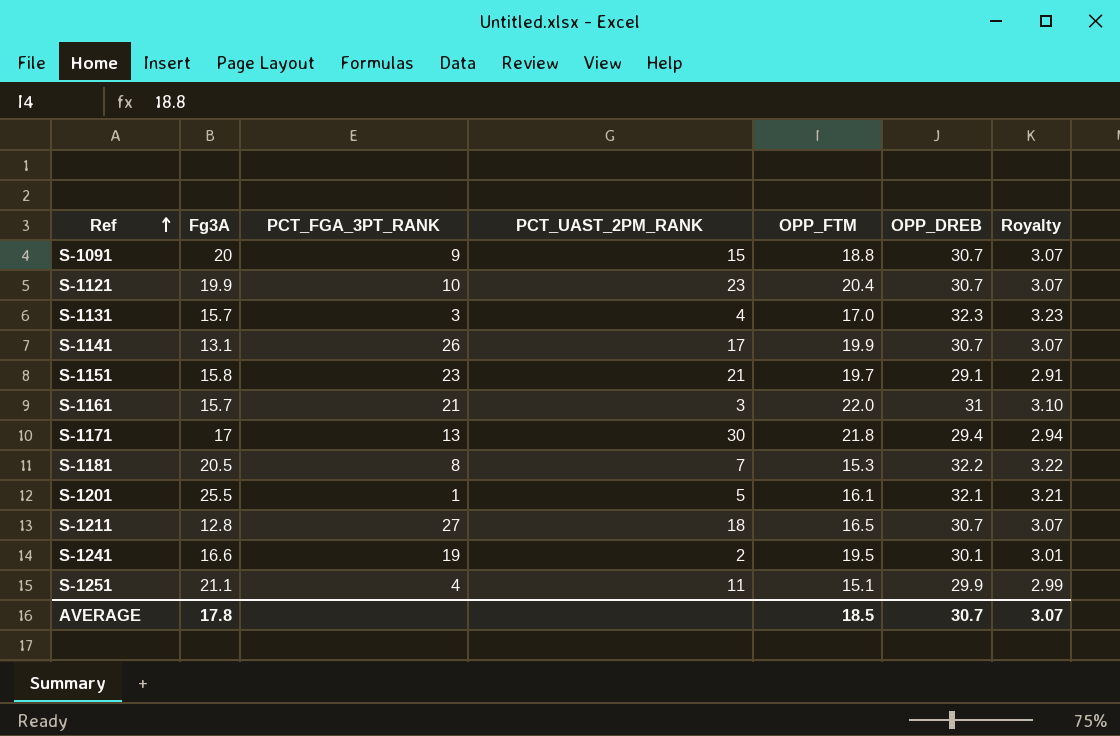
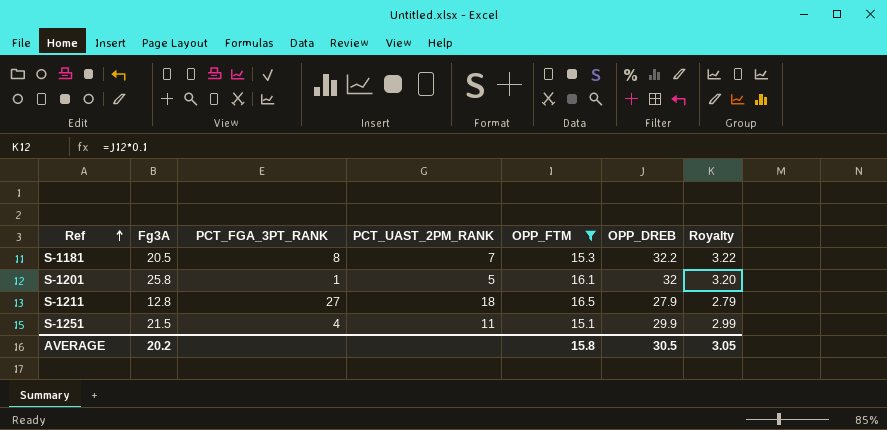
filter: none -> OPP_FTM <= 16.5
S-1201 | Fg3A: 25.5 -> 25.8
S-1201 | OPP_DREB: 32.1 -> 32
S-1201 | Royalty: 3.21 -> 3.20
S-1211 | OPP_DREB: 30.7 -> 27.9
S-1211 | Royalty: 3.07 -> 2.79
S-1251 | Fg3A: 21.1 -> 21.5
AVERAGE | Fg3A: 17.8 -> 20.2
AVERAGE | OPP_FTM: 18.5 -> 15.8
AVERAGE | OPP_DREB: 30.7 -> 30.5
AVERAGE | Royalty: 3.07 -> 3.05

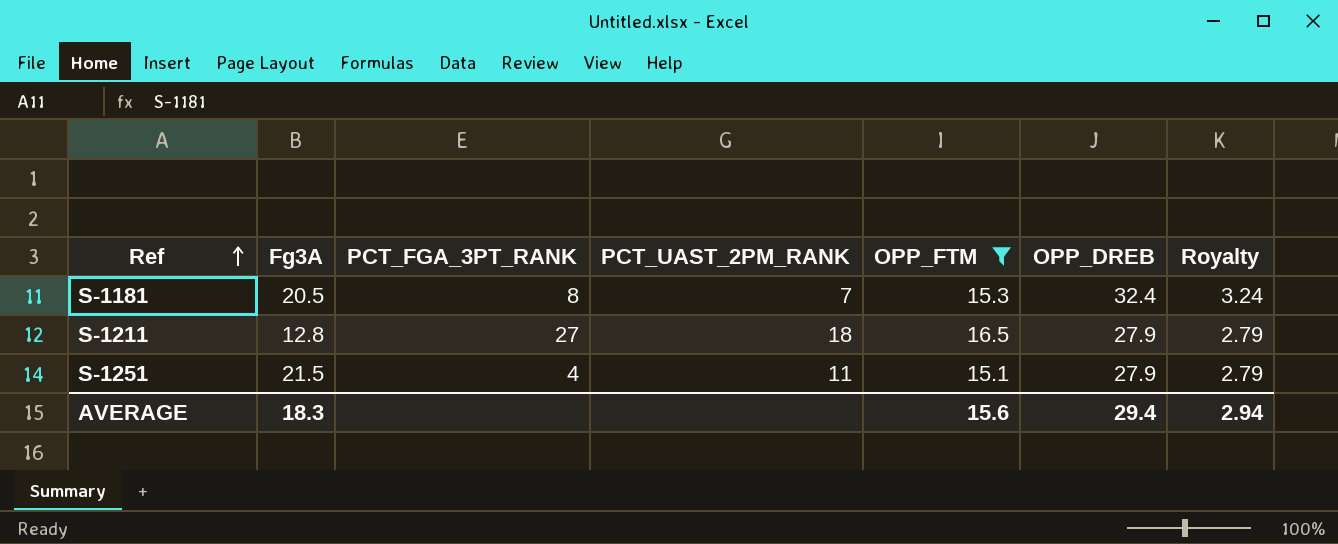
row S-1201: 25.8 | 1 | 5 | 16.1 | 32 | 3.20 -> none
S-1181 | OPP_DREB: 32.2 -> 32.4
S-1181 | Royalty: 3.22 -> 3.24
S-1251 | OPP_DREB: 29.9 -> 27.9
S-1251 | Royalty: 2.99 -> 2.79
AVERAGE | Fg3A: 20.2 -> 18.3
AVERAGE | OPP_FTM: 15.8 -> 15.6
AVERAGE | OPP_DREB: 30.5 -> 29.4
AVERAGE | Royalty: 3.05 -> 2.94

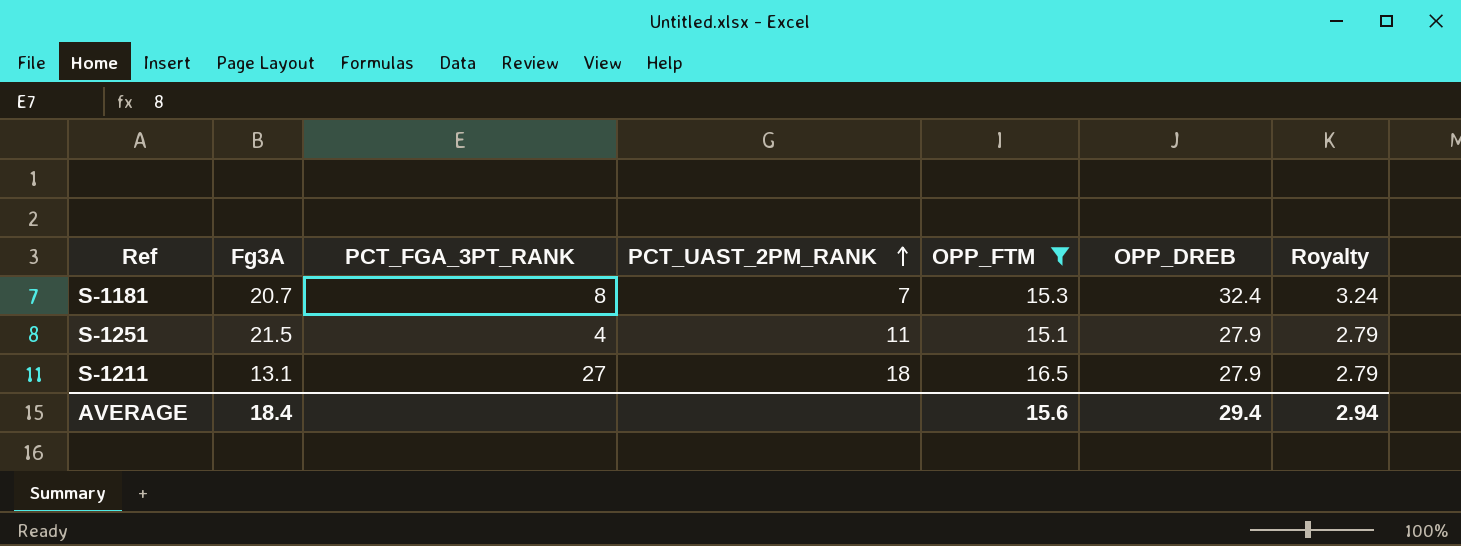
row order: Ref ascending -> PCT_UAST_2PM_RANK ascending
S-1181 | Fg3A: 20.5 -> 20.7
S-1211 | Fg3A: 12.8 -> 13.1
AVERAGE | Fg3A: 18.3 -> 18.4

